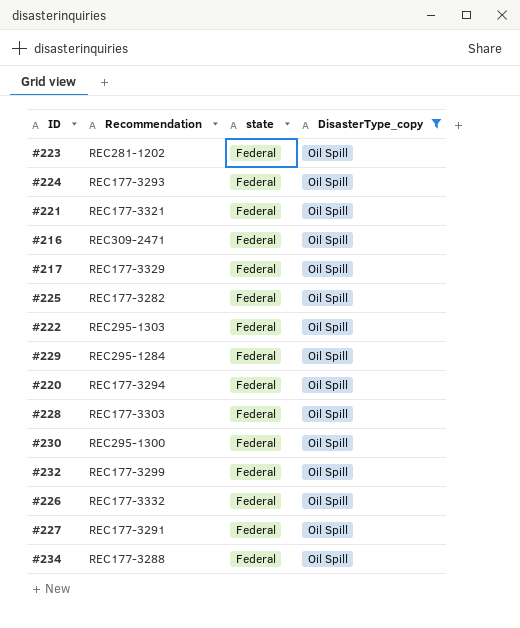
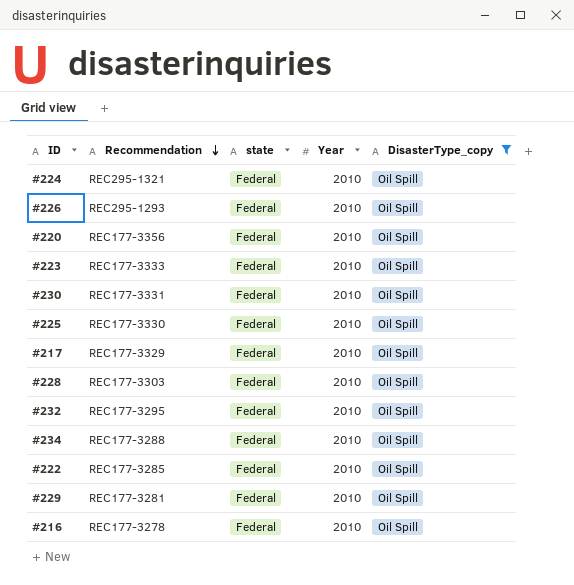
row order: none -> Recommendation descending
column Year | position: none -> 4
row #221: REC177-3321 | Federal | Oil Spill -> none
row #227: REC177-3291 | Federal | Oil Spill -> none
#224 | Recommendation: REC177-3293 -> REC295-1321
#226 | Recommendation: REC177-3332 -> REC295-1293
#220 | Recommendation: REC177-3294 -> REC177-3356
#223 | Recommendation: REC281-1202 -> REC177-3333
#230 | Recommendation: REC295-1300 -> REC177-3331
#225 | Recommendation: REC177-3282 -> REC177-3330
#232 | Recommendation: REC177-3299 -> REC177-3295
#222 | Recommendation: REC295-1303 -> REC177-3285
#229 | Recommendation: REC295-1284 -> REC177-3281
#216 | Recommendation: REC309-2471 -> REC177-3278

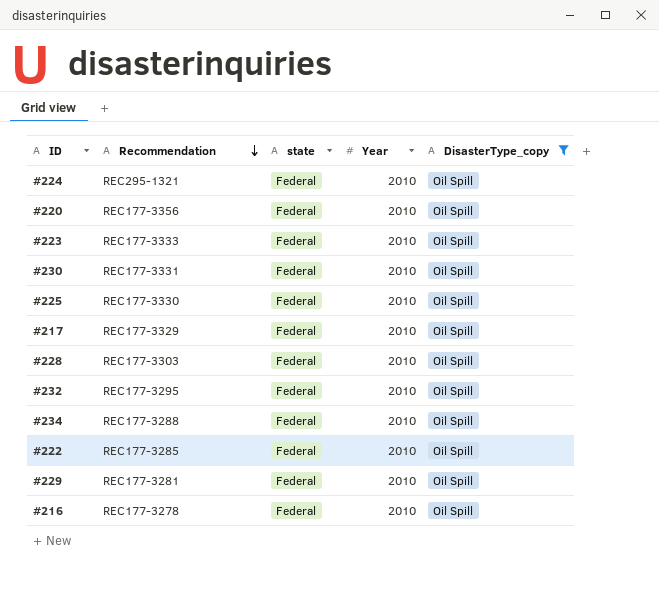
row #226: REC295-1293 | Federal | 2010 | Oil Spill -> none

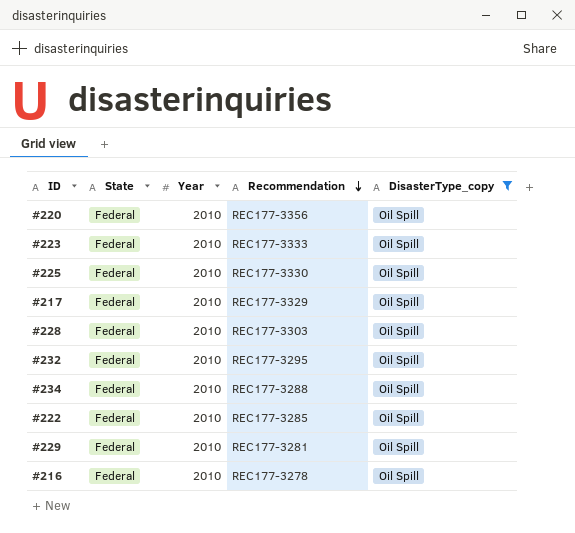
column name: state -> State
column Recommendation | position: 2 -> 4
row #224: REC295-1321 | Federal | 2010 | Oil Spill -> none
row #230: REC177-3331 | Federal | 2010 | Oil Spill -> none

